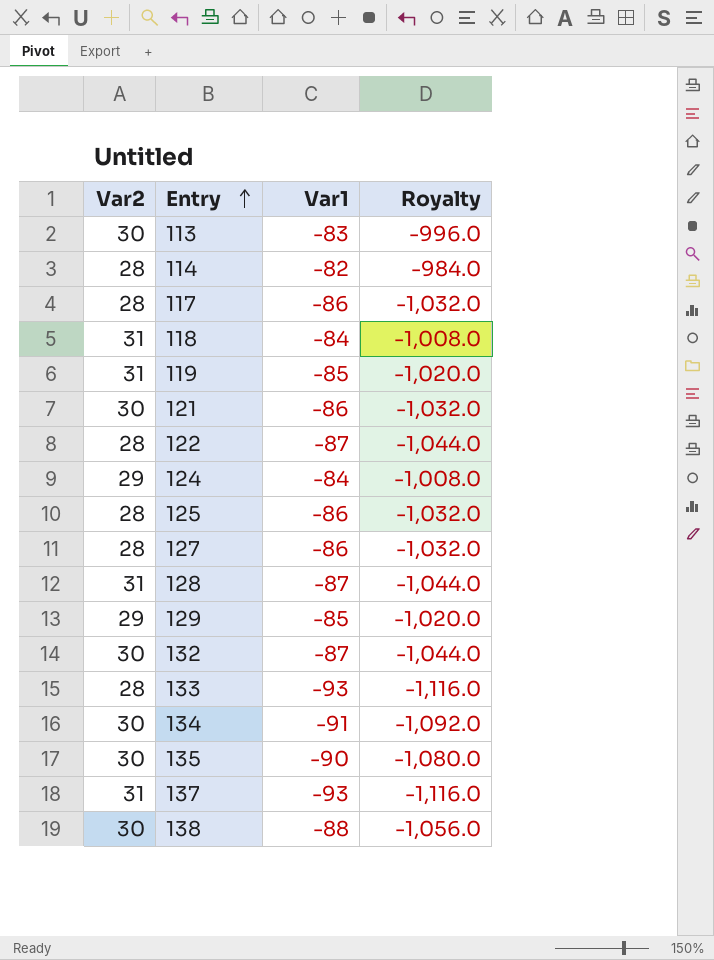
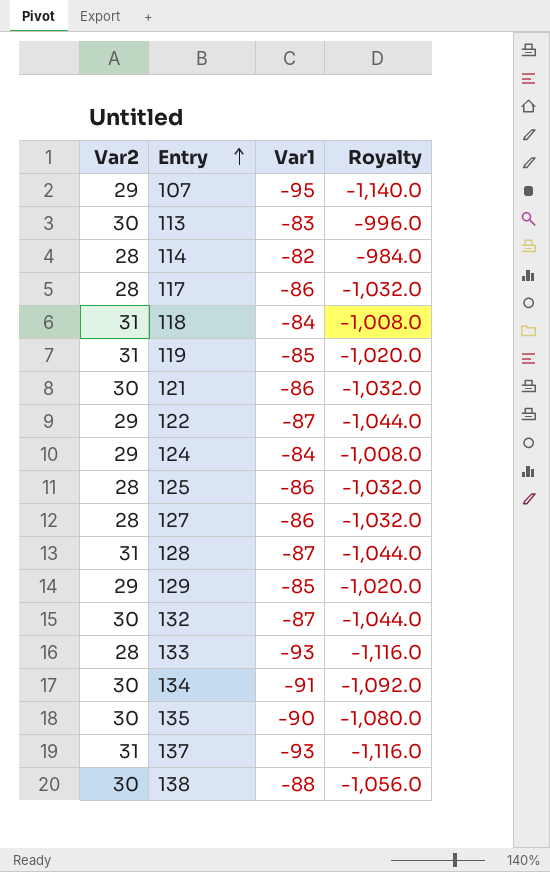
row 107: none -> 29 | -95 | -1,140.0
122 | Var2: 28 -> 29

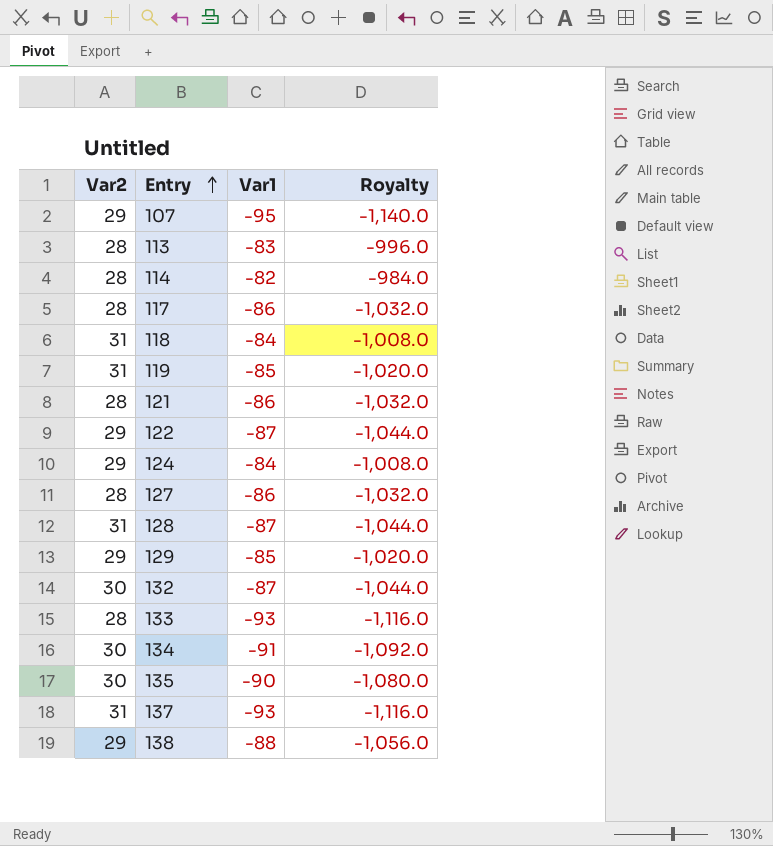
row 125: 28 | -86 | -1,032.0 -> none
113 | Var2: 30 -> 28
121 | Var2: 30 -> 28
138 | Var2: 30 -> 29

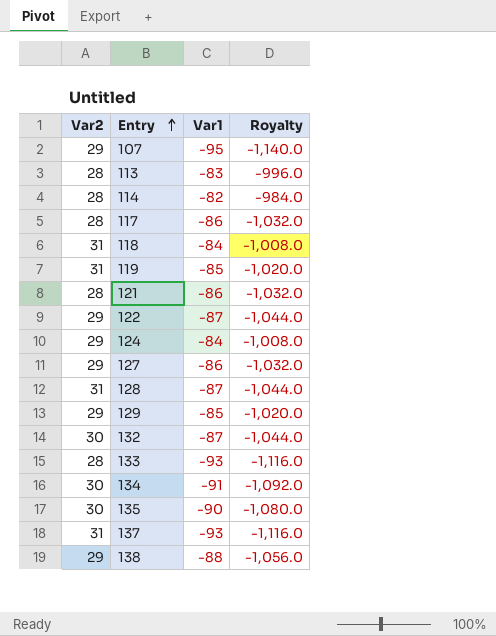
127 | Var2: 28 -> 29

